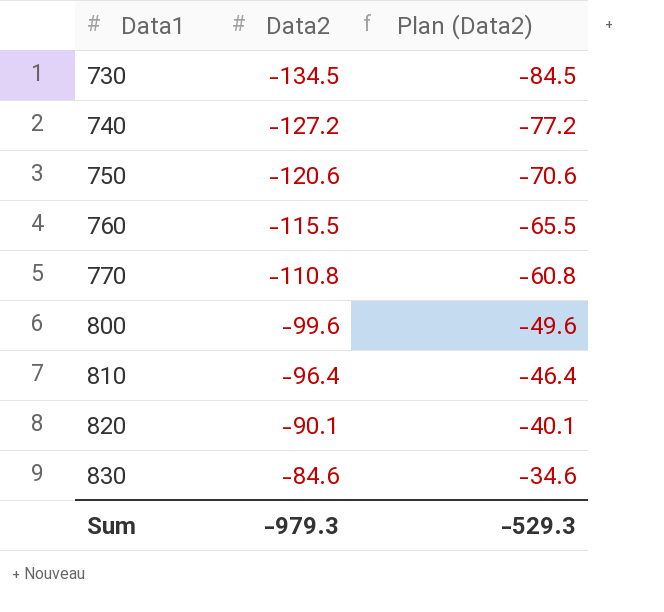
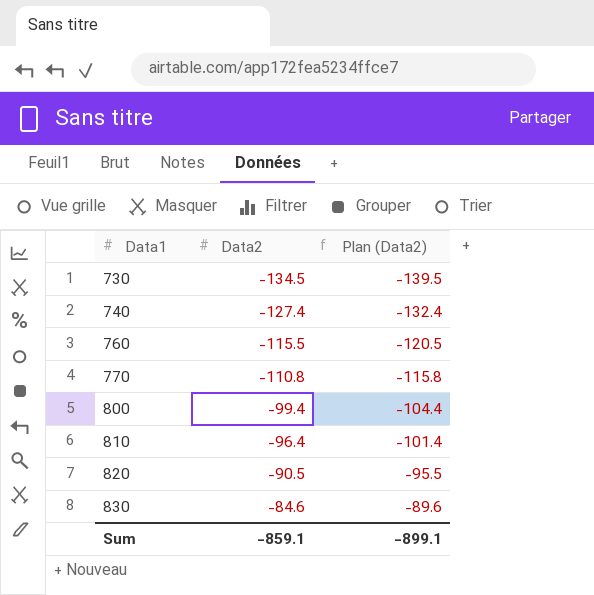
column Plan (Data2) | formula: [Data2] + 50 -> [Data2] - 5
row 750: -120.6 | -70.6 -> none
740 | Data2: -127.2 -> -127.4
800 | Data2: -99.6 -> -99.4
820 | Data2: -90.1 -> -90.5
Sum | Data2: -979.3 -> -859.1
Sum | Plan (Data2): -529.3 -> -899.1

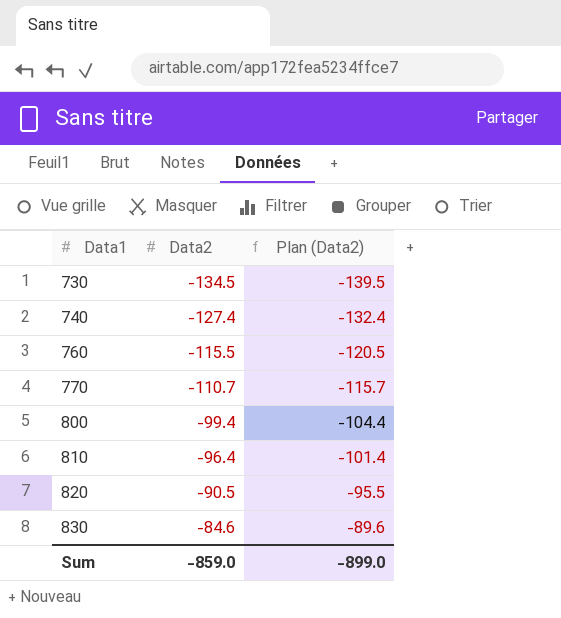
770 | Data2: -110.8 -> -110.7
770 | Plan (Data2): -115.8 -> -115.7
Sum | Data2: -859.1 -> -859.0
Sum | Plan (Data2): -899.1 -> -899.0

